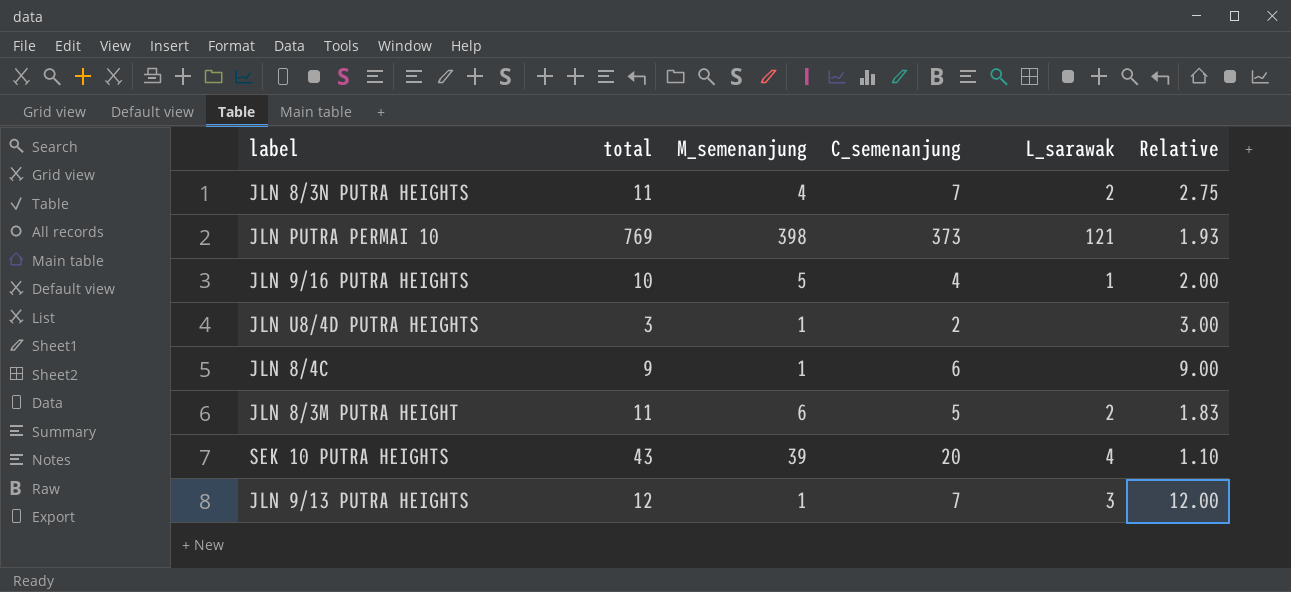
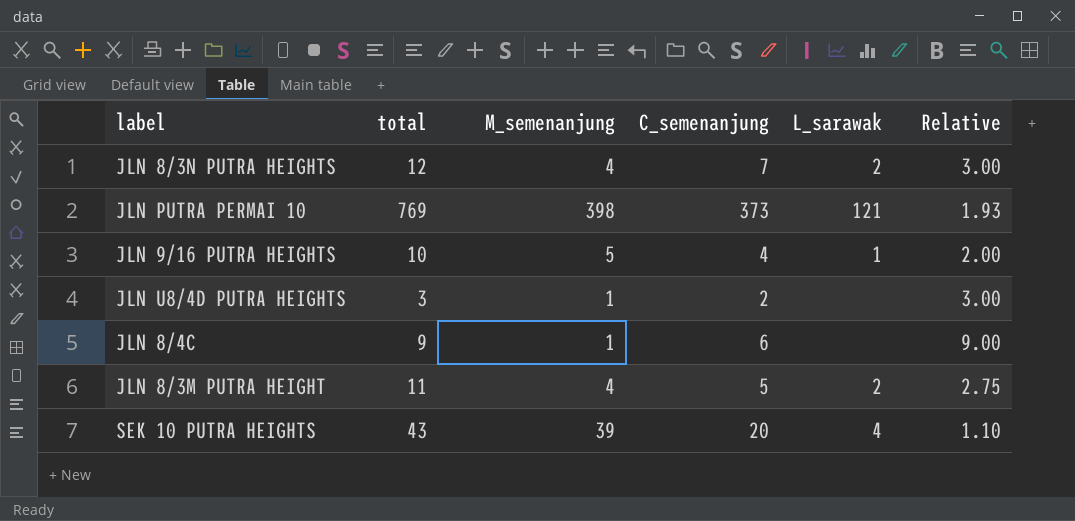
row JLN 9/13 PUTRA HEIGHTS: 12 | 1 | 7 | 3 | 12.00 -> none
JLN 8/3N PUTRA HEIGHTS | total: 11 -> 12
JLN 8/3N PUTRA HEIGHTS | Relative: 2.75 -> 3.00
JLN 8/3M PUTRA HEIGHT | M_semenanjung: 6 -> 4
JLN 8/3M PUTRA HEIGHT | Relative: 1.83 -> 2.75

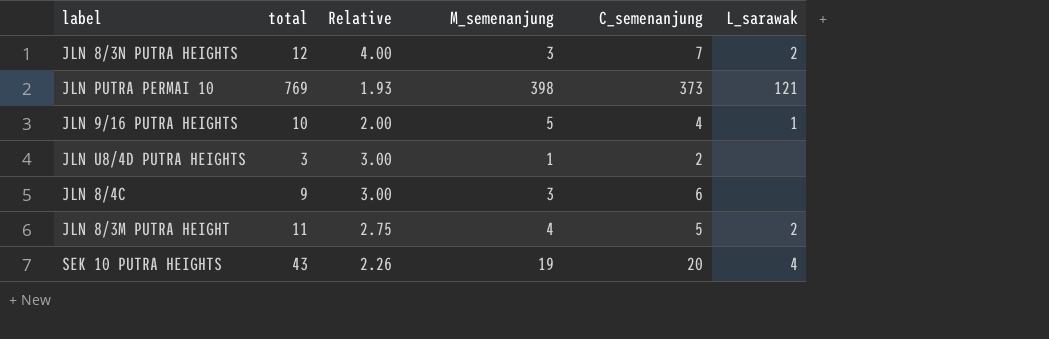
column Relative | position: 6 -> 3
JLN 8/3N PUTRA HEIGHTS | Relative: 3.00 -> 4.00
JLN 8/3N PUTRA HEIGHTS | M_semenanjung: 4 -> 3
JLN 8/4C | Relative: 9.00 -> 3.00
JLN 8/4C | M_semenanjung: 1 -> 3
SEK 10 PUTRA HEIGHTS | Relative: 1.10 -> 2.26
SEK 10 PUTRA HEIGHTS | M_semenanjung: 39 -> 19

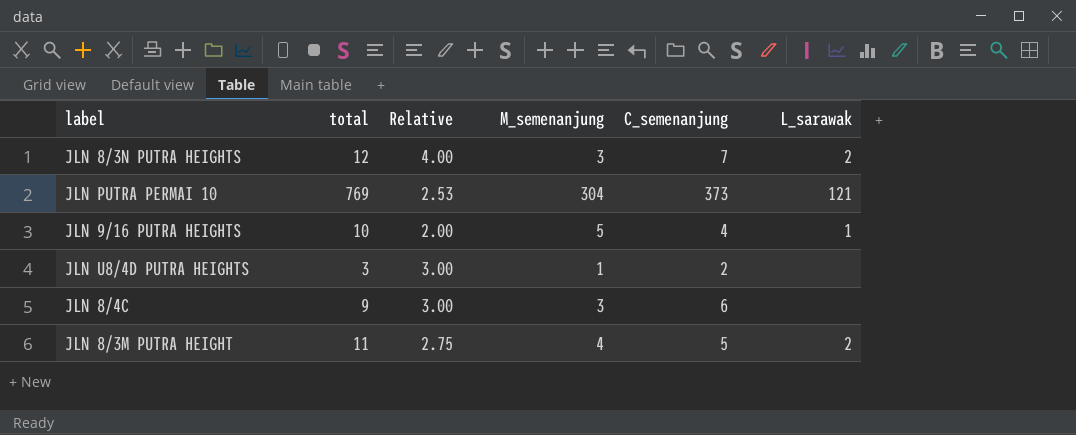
row SEK 10 PUTRA HEIGHTS: 43 | 2.26 | 19 | 20 | 4 -> none
JLN PUTRA PERMAI 10 | Relative: 1.93 -> 2.53
JLN PUTRA PERMAI 10 | M_semenanjung: 398 -> 304

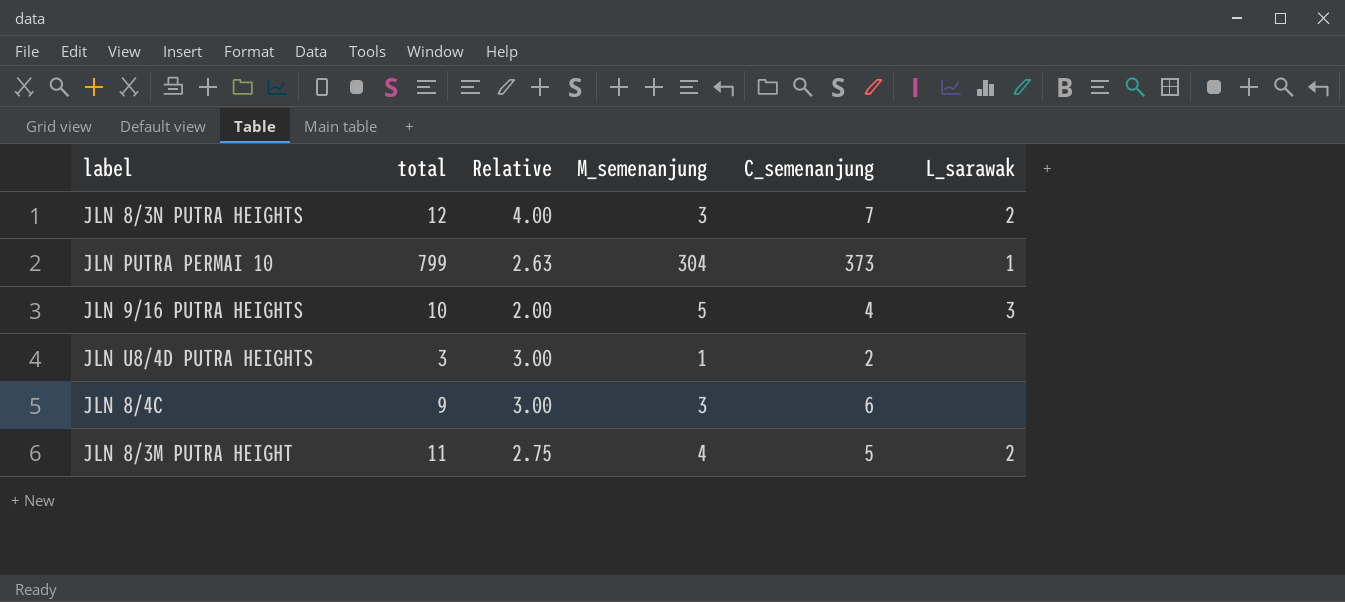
JLN PUTRA PERMAI 10 | total: 769 -> 799
JLN PUTRA PERMAI 10 | Relative: 2.53 -> 2.63
JLN PUTRA PERMAI 10 | L_sarawak: 121 -> 1
JLN 9/16 PUTRA HEIGHTS | L_sarawak: 1 -> 3

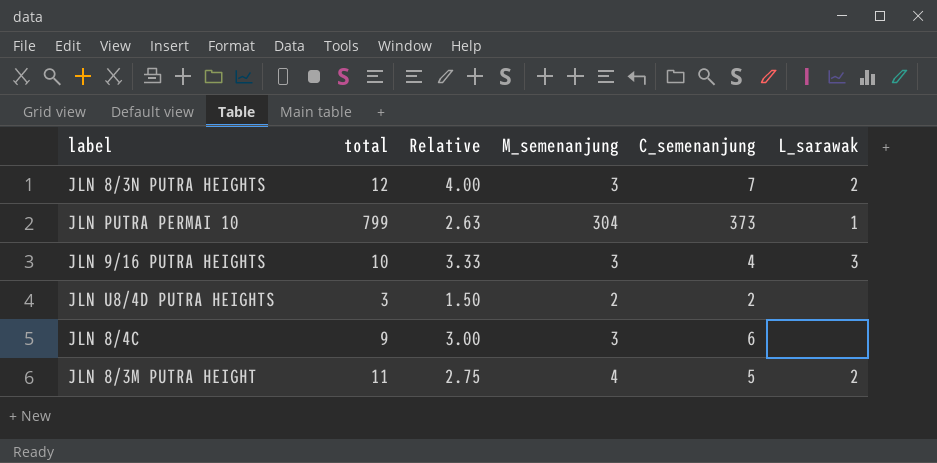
JLN 9/16 PUTRA HEIGHTS | Relative: 2.00 -> 3.33
JLN 9/16 PUTRA HEIGHTS | M_semenanjung: 5 -> 3
JLN U8/4D PUTRA HEIGHTS | Relative: 3.00 -> 1.50
JLN U8/4D PUTRA HEIGHTS | M_semenanjung: 1 -> 2

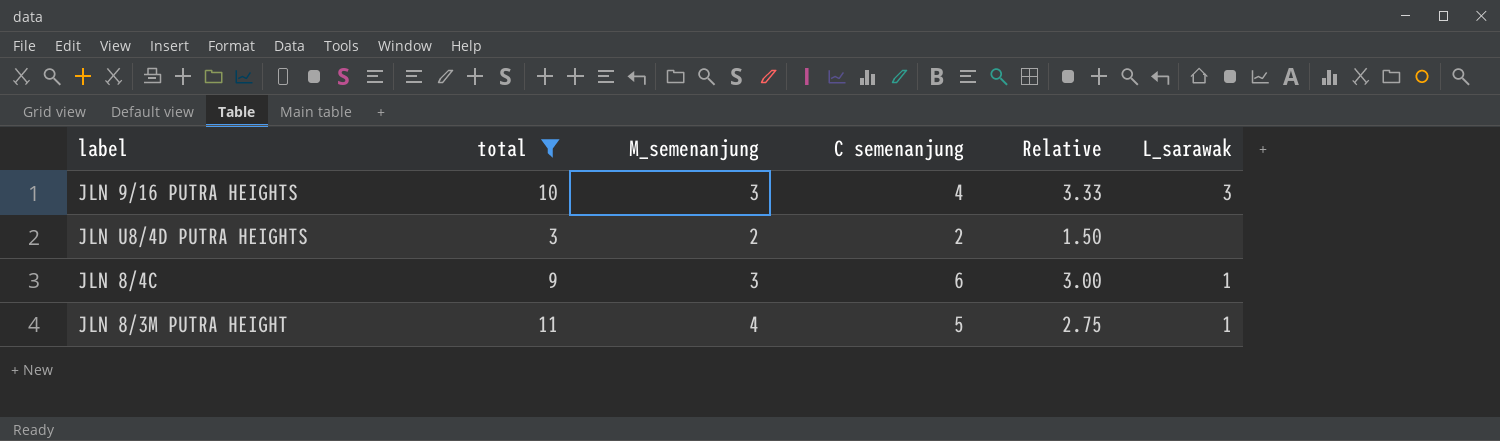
filter: none -> total <= 11
column name: C_semenanjung -> C semenanjung
column Relative | position: 3 -> 5
JLN 8/4C | L_sarawak: none -> 1
JLN 8/3M PUTRA HEIGHT | L_sarawak: 2 -> 1

